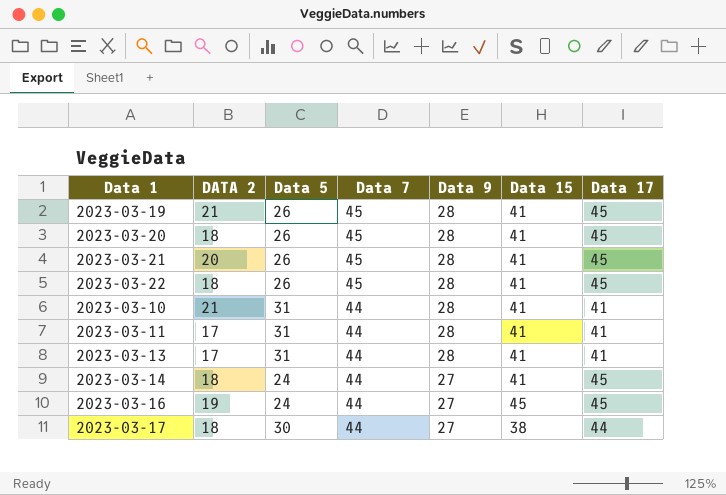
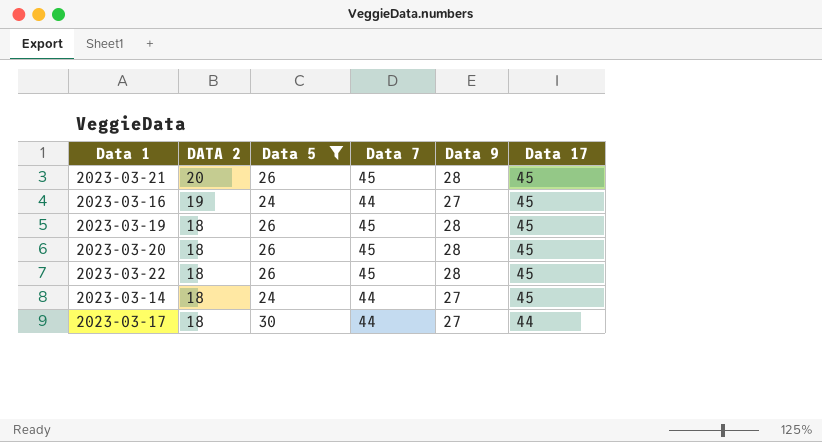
filter: none -> Data 5 != 31
row order: Data 7 descending -> DATA 2 descending
column Data 15 | position: 6 -> none
2023-03-19 | DATA 2: 21 -> 18

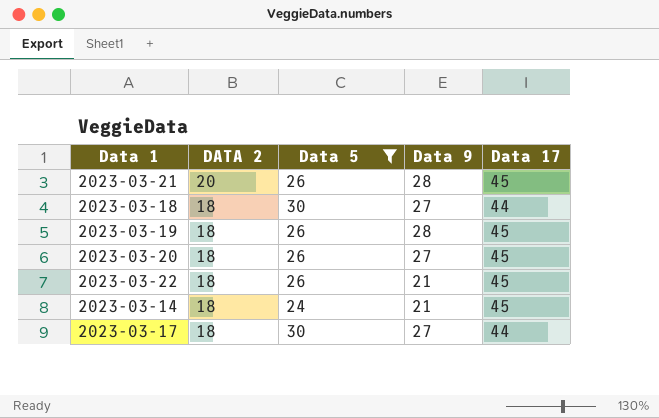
column Data 7 | position: 4 -> none
row 2023-03-16: 19 | 24 | 44 | 27 | 45 -> none
row 2023-03-18: none -> 18 | 30 | 27 | 44
2023-03-20 | Data 9: 28 -> 27
2023-03-22 | Data 9: 28 -> 21
2023-03-14 | Data 9: 27 -> 21

